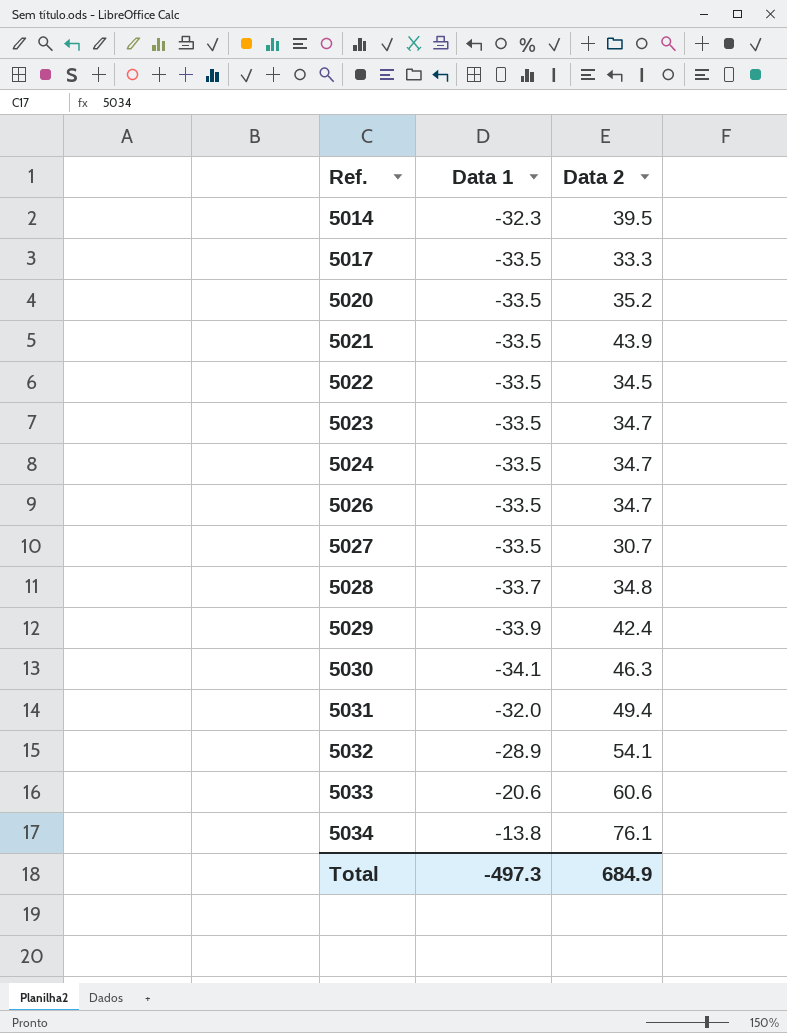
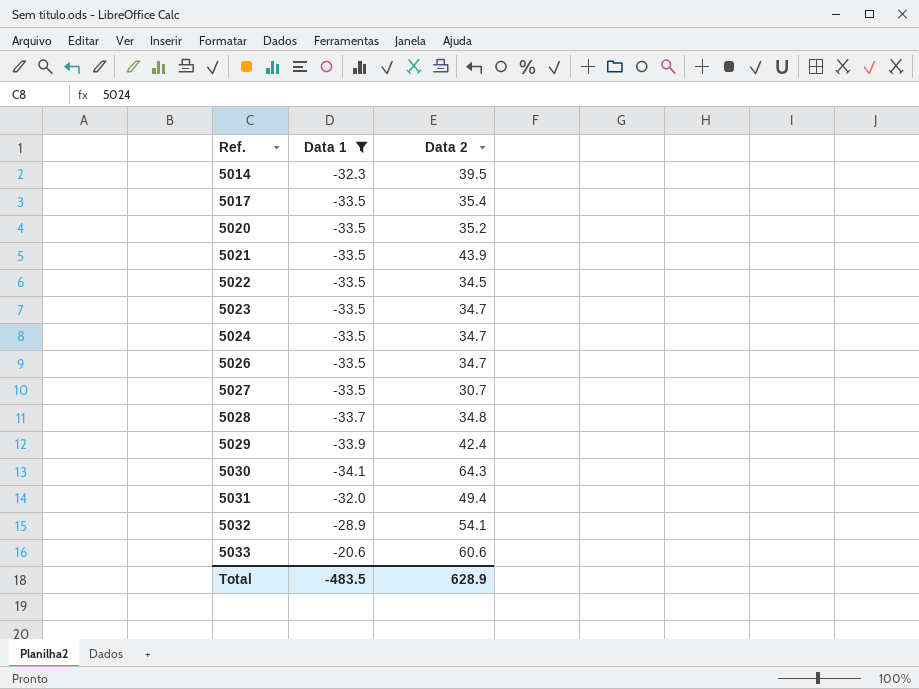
filter: none -> Data 1 != -13.8
5017 | Data 2: 33.3 -> 35.4
5030 | Data 2: 46.3 -> 64.3
Total | Data 1: -497.3 -> -483.5
Total | Data 2: 684.9 -> 628.9

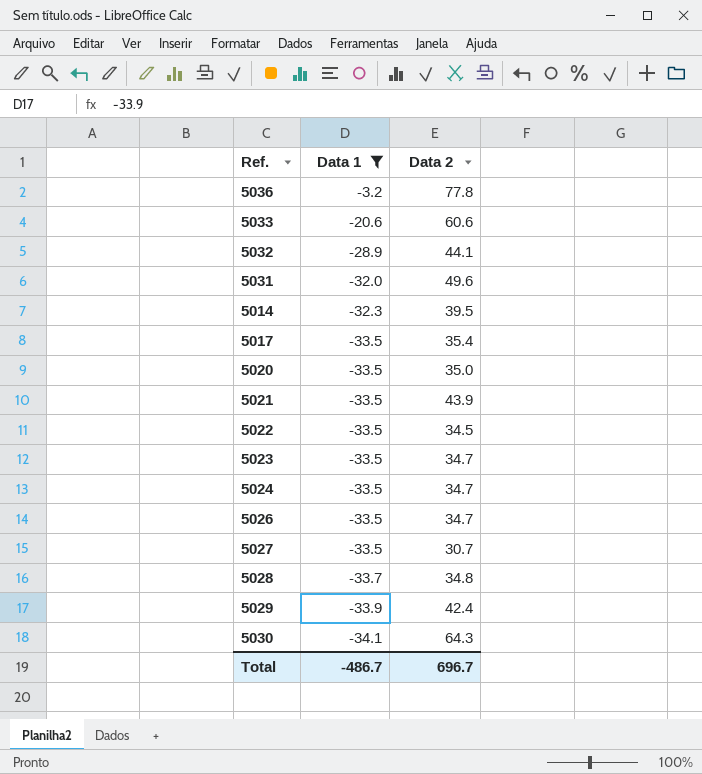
row order: Ref. ascending -> Data 1 descending
row 5036: none -> -3.2 | 77.8
5032 | Data 2: 54.1 -> 44.1
5031 | Data 2: 49.4 -> 49.6
5020 | Data 2: 35.2 -> 35.0
Total | Data 1: -483.5 -> -486.7
Total | Data 2: 628.9 -> 696.7

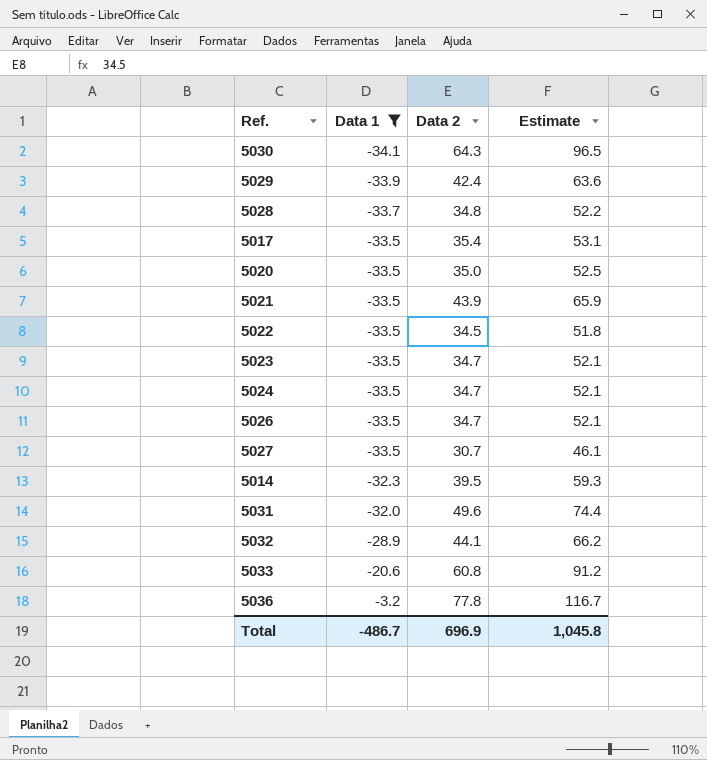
row order: Data 1 descending -> Data 1 ascending
column Estimate | formula: none -> [Data 2] * 1.5
5033 | Data 2: 60.6 -> 60.8
Total | Data 2: 696.7 -> 696.9

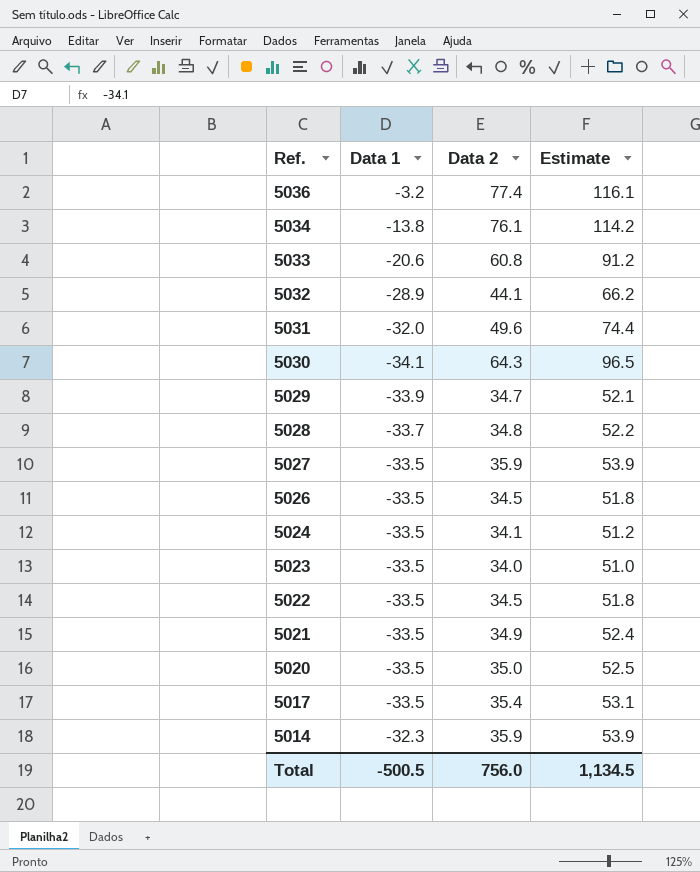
filter: Data 1 != -13.8 -> none
row order: Data 1 ascending -> Ref. descending
5036 | Data 2: 77.8 -> 77.4
5036 | Estimate: 116.7 -> 116.1
5029 | Data 2: 42.4 -> 34.7
5029 | Estimate: 63.6 -> 52.1
5027 | Data 2: 30.7 -> 35.9
5027 | Estimate: 46.1 -> 53.9
5026 | Data 2: 34.7 -> 34.5
5026 | Estimate: 52.1 -> 51.8
5024 | Data 2: 34.7 -> 34.1
5024 | Estimate: 52.1 -> 51.2
5023 | Data 2: 34.7 -> 34.0
5023 | Estimate: 52.1 -> 51.0
5021 | Data 2: 43.9 -> 34.9
5021 | Estimate: 65.9 -> 52.4
5014 | Data 2: 39.5 -> 35.9
5014 | Estimate: 59.3 -> 53.9
Total | Data 1: -486.7 -> -500.5
Total | Data 2: 696.9 -> 756.0
Total | Estimate: 1,045.8 -> 1,134.5

